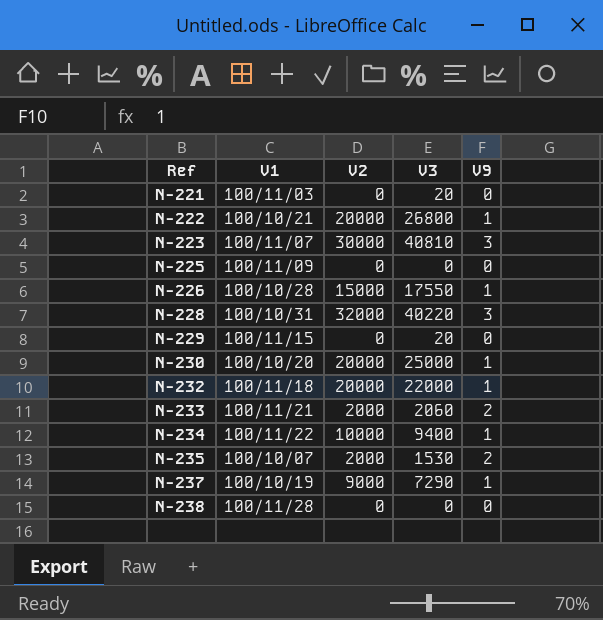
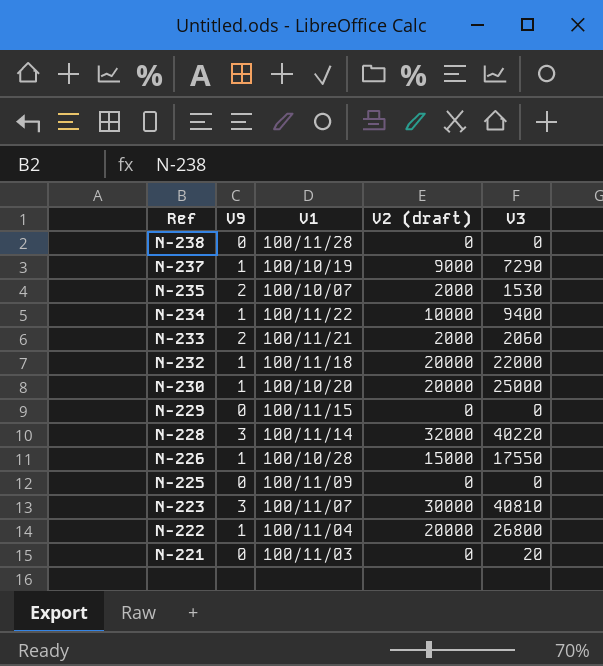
row order: Ref ascending -> Ref descending
column V9 | position: 5 -> 2
column name: V2 -> V2 (draft)
N-229 | V3: 20 -> 0
N-228 | V1: 100/10/31 -> 100/11/14
N-222 | V1: 100/10/21 -> 100/11/04

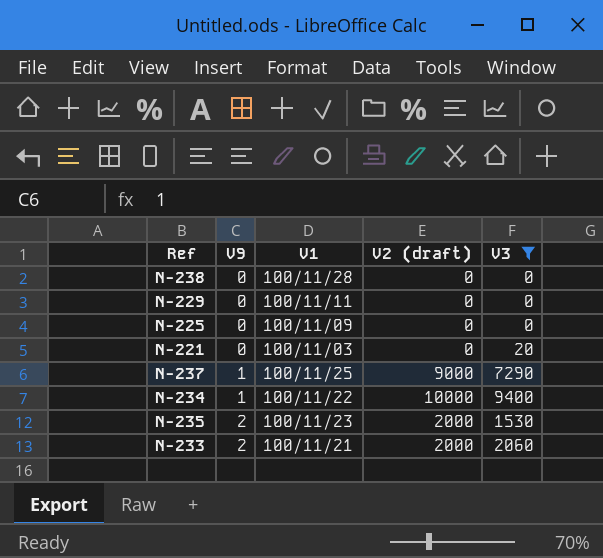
filter: none -> V3 <= 9400
row order: Ref descending -> V9 ascending
N-229 | V1: 100/11/15 -> 100/11/11
N-237 | V1: 100/10/19 -> 100/11/25
N-235 | V1: 100/10/07 -> 100/11/23

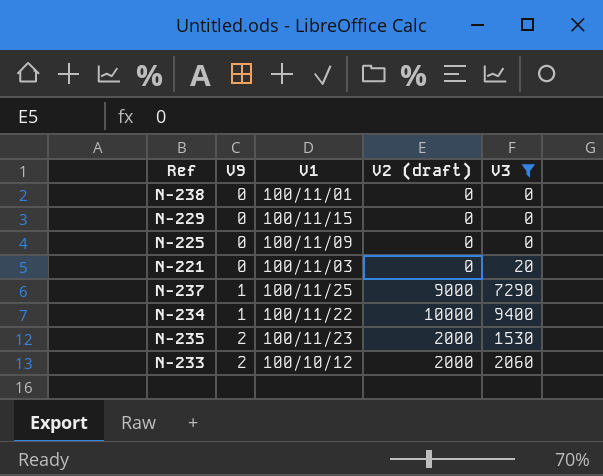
N-238 | V1: 100/11/28 -> 100/11/01
N-229 | V1: 100/11/11 -> 100/11/15
N-233 | V1: 100/11/21 -> 100/10/12

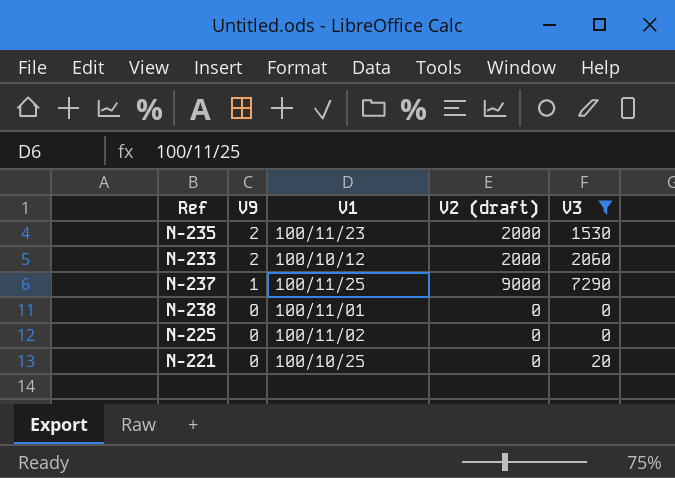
row order: V9 ascending -> V9 descending
row N-229: 0 | 100/11/15 | 0 | 0 -> none
row N-234: 1 | 100/11/22 | 10000 | 9400 -> none
N-225 | V1: 100/11/09 -> 100/11/02
N-221 | V1: 100/11/03 -> 100/10/25

